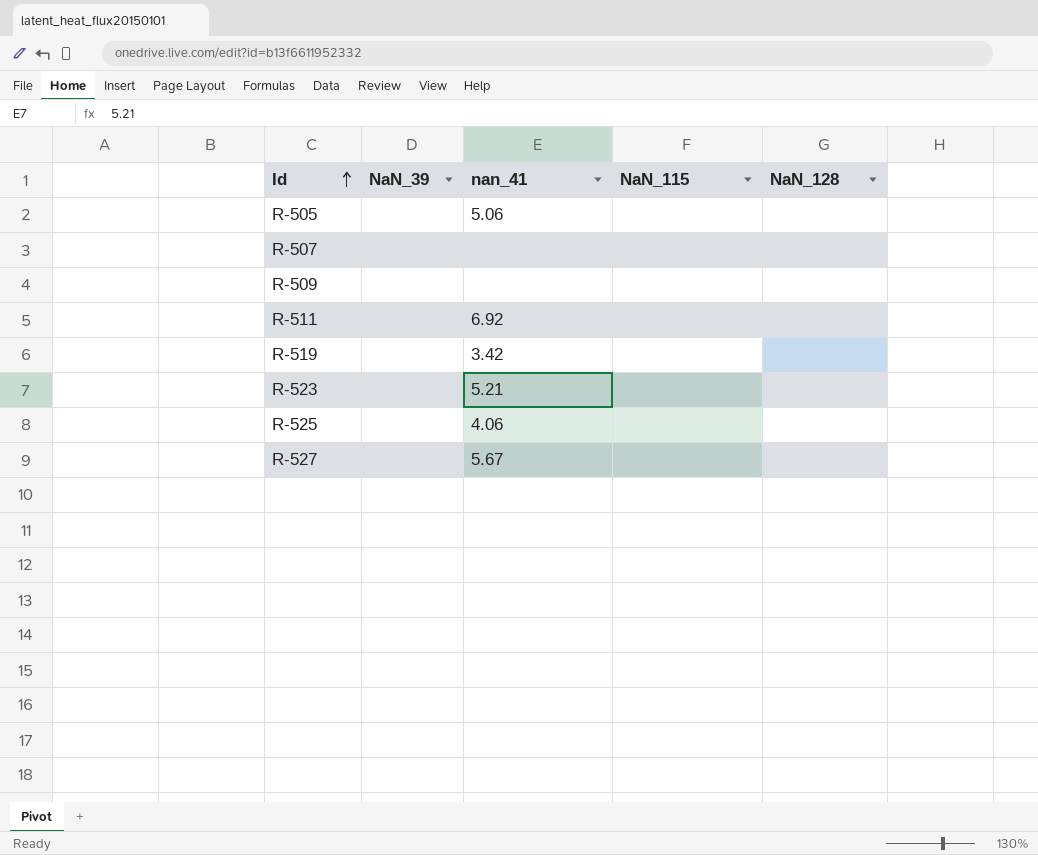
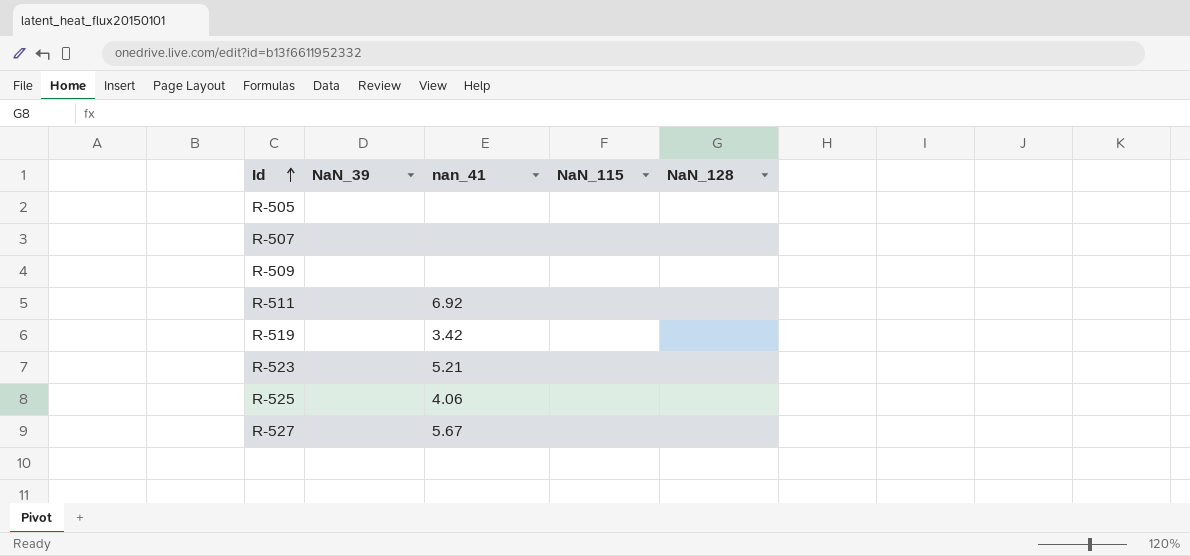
R-505 | nan_41: 5.06 -> none

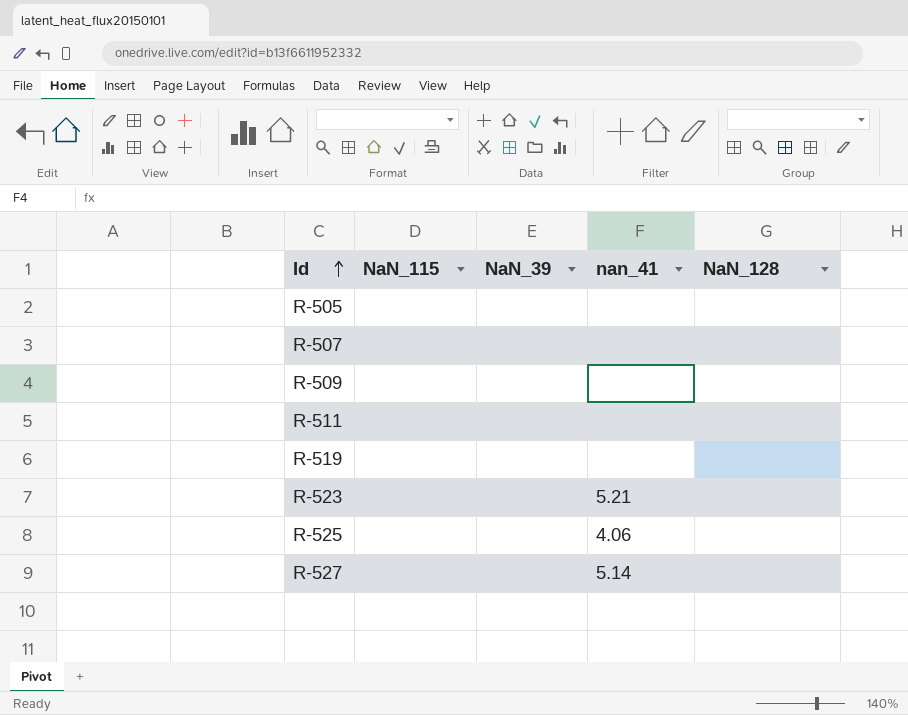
column NaN_115 | position: 4 -> 2
R-511 | nan_41: 6.92 -> none
R-519 | nan_41: 3.42 -> none
R-527 | nan_41: 5.67 -> 5.14

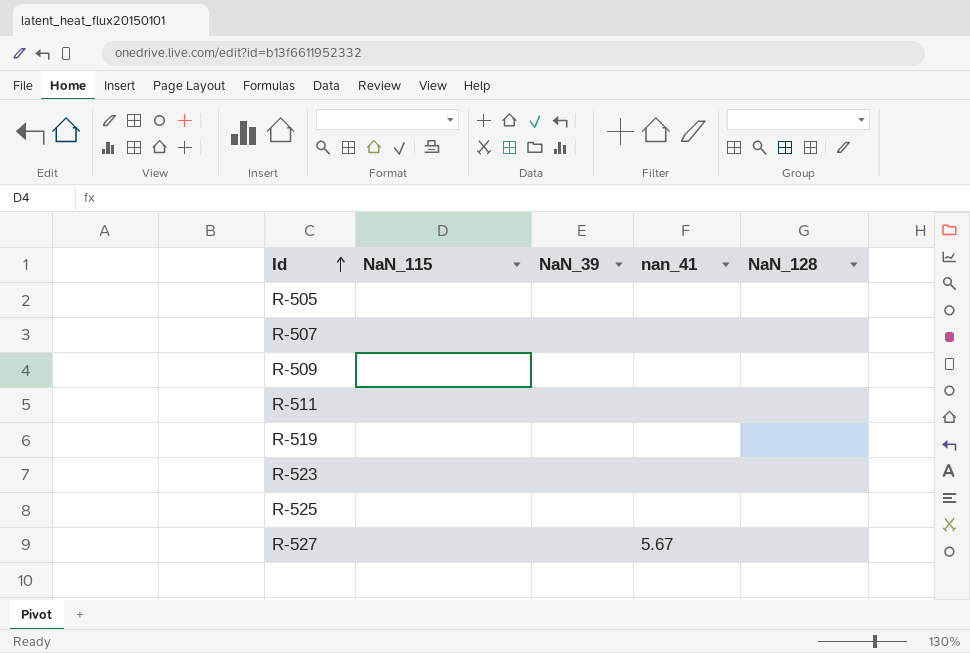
R-523 | nan_41: 5.21 -> none
R-525 | nan_41: 4.06 -> none
R-527 | nan_41: 5.14 -> 5.67

